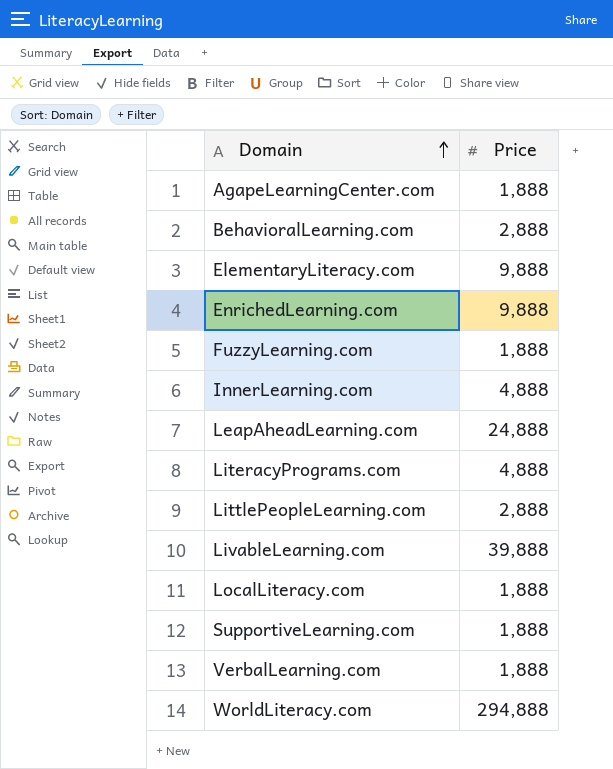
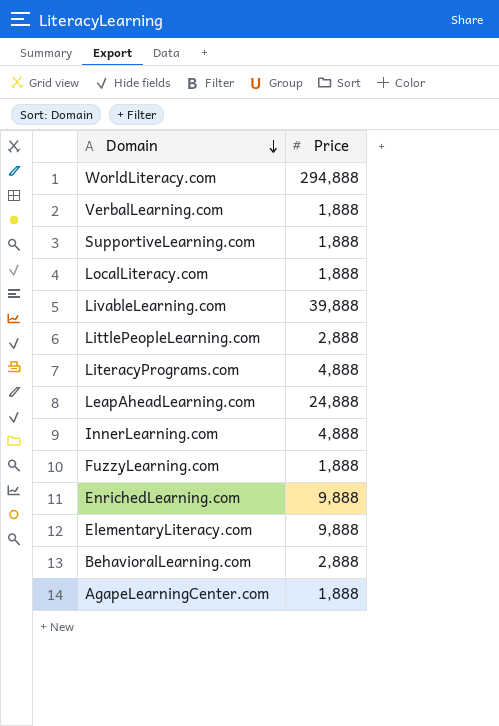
row order: Domain ascending -> Domain descending

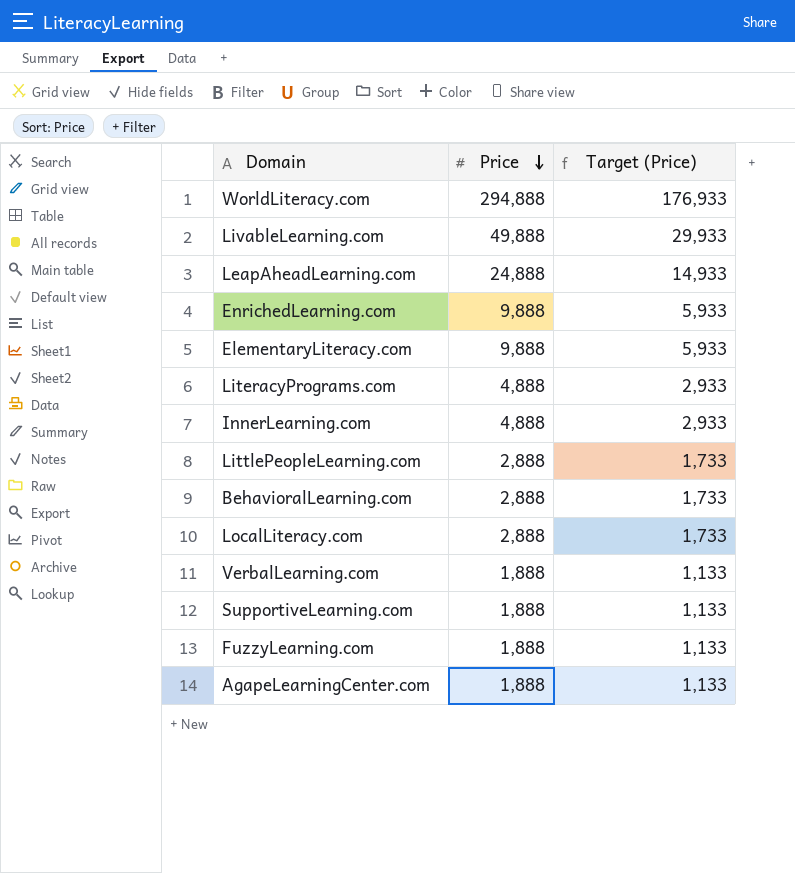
row order: Domain descending -> Price descending
column Target (Price) | formula: none -> [Price] * 0.6
LivableLearning.com | Price: 39,888 -> 49,888
LocalLiteracy.com | Price: 1,888 -> 2,888

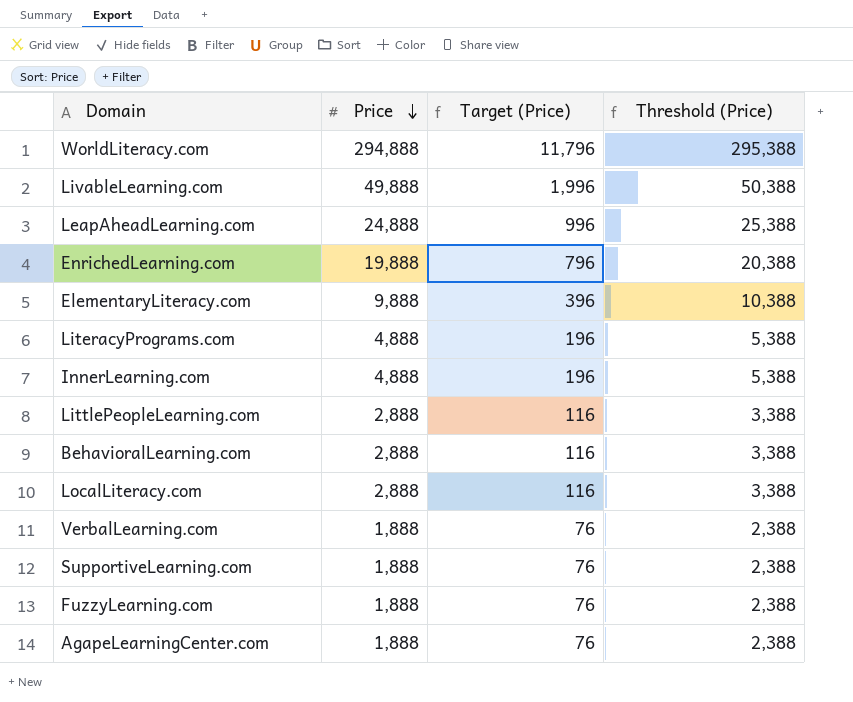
column Target (Price) | formula: [Price] * 0.6 -> [Price] * 0.04
column Threshold (Price) | formula: none -> [Price] + 500
EnrichedLearning.com | Price: 9,888 -> 19,888

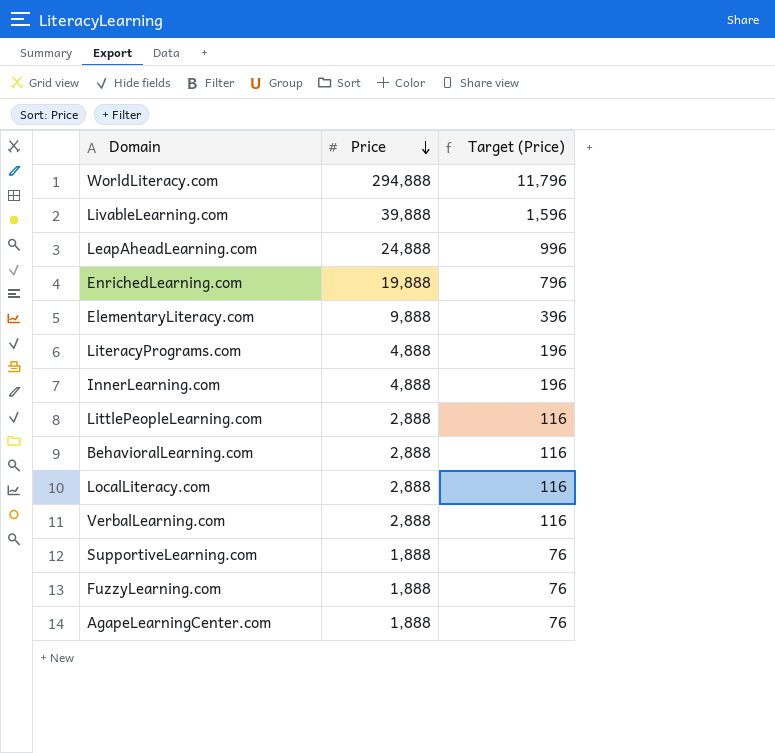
column Threshold (Price) | formula: [Price] + 500 -> none
LivableLearning.com | Price: 49,888 -> 39,888
LivableLearning.com | Target (Price): 1,996 -> 1,596
VerbalLearning.com | Price: 1,888 -> 2,888
VerbalLearning.com | Target (Price): 76 -> 116

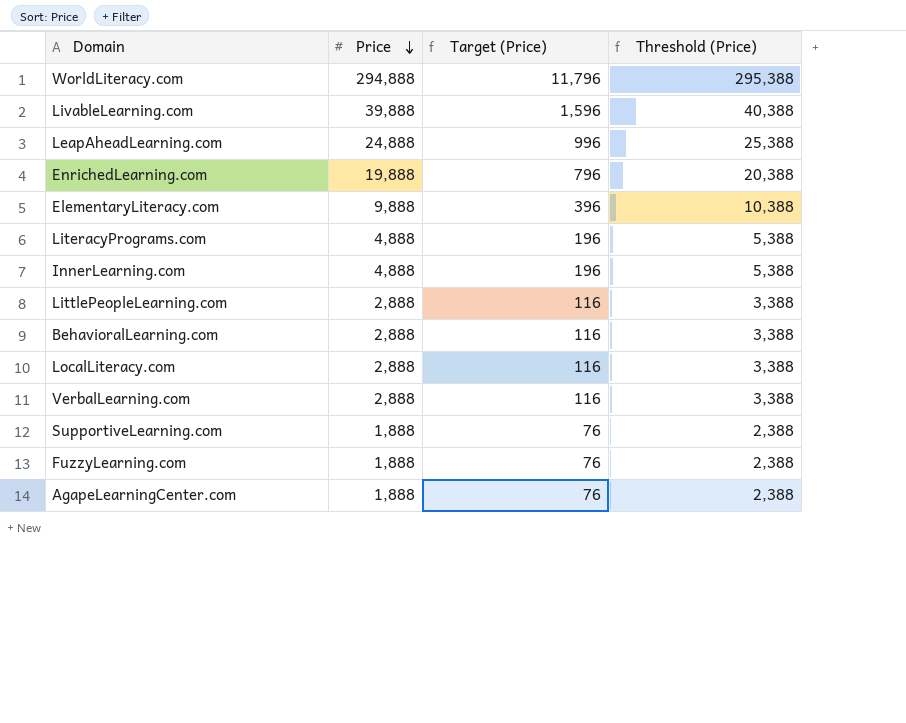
column Threshold (Price) | formula: none -> [Price] + 500

